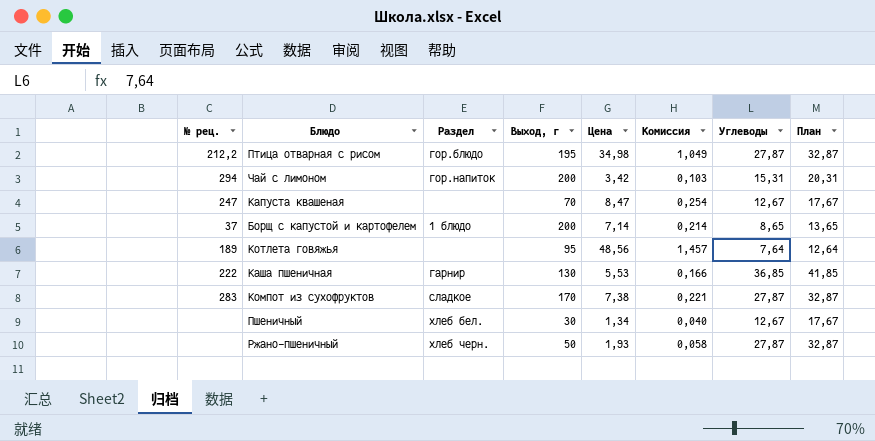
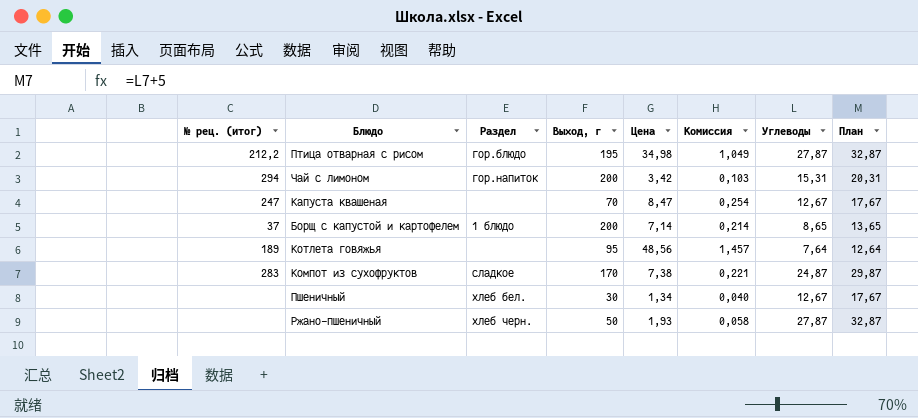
column name: № рец. -> № рец. (итог)
row Каша пшеничная: 222 | гарнир | 130 | 5,53 | 0,166 | 36,85 | 41,85 -> none
Компот из сухофруктов | Углеводы: 27,87 -> 24,87
Компот из сухофруктов | План: 32,87 -> 29,87

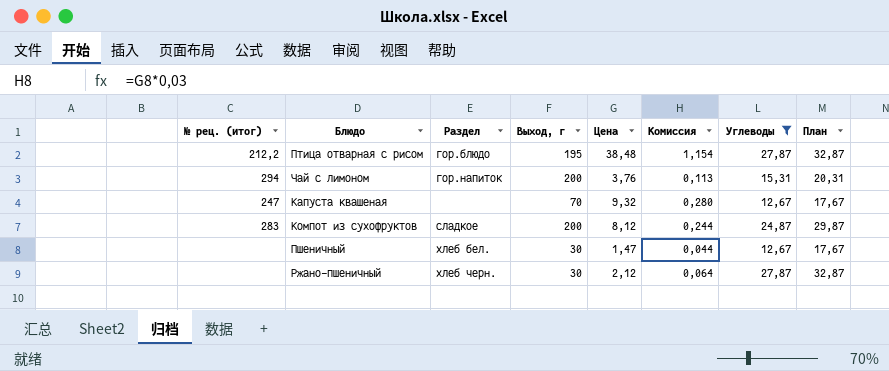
filter: none -> Углеводы >= 12,67
Птица отварная с рисом | Цена: 34,98 -> 38,48
Птица отварная с рисом | Комиссия: 1,049 -> 1,154
Чай с лимоном | Цена: 3,42 -> 3,76
Чай с лимоном | Комиссия: 0,103 -> 0,113
Капуста квашеная | Цена: 8,47 -> 9,32
Капуста квашеная | Комиссия: 0,254 -> 0,280
Компот из сухофруктов | Выход, г: 170 -> 200
Компот из сухофруктов | Цена: 7,38 -> 8,12
Компот из сухофруктов | Комиссия: 0,221 -> 0,244
Пшеничный | Цена: 1,34 -> 1,47
Пшеничный | Комиссия: 0,040 -> 0,044
Ржано-пшеничный | Выход, г: 50 -> 30
Ржано-пшеничный | Цена: 1,93 -> 2,12
Ржано-пшеничный | Комиссия: 0,058 -> 0,064

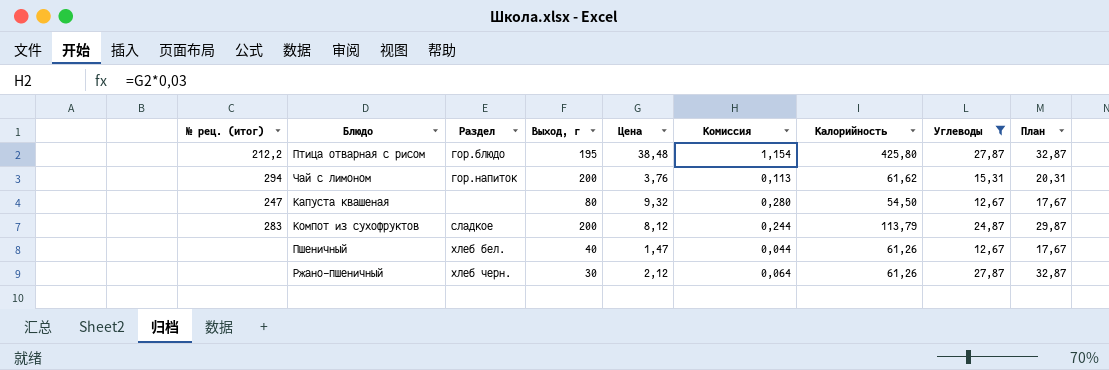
column Калорийность | position: none -> 7
Капуста квашеная | Выход, г: 70 -> 80
Пшеничный | Выход, г: 30 -> 40

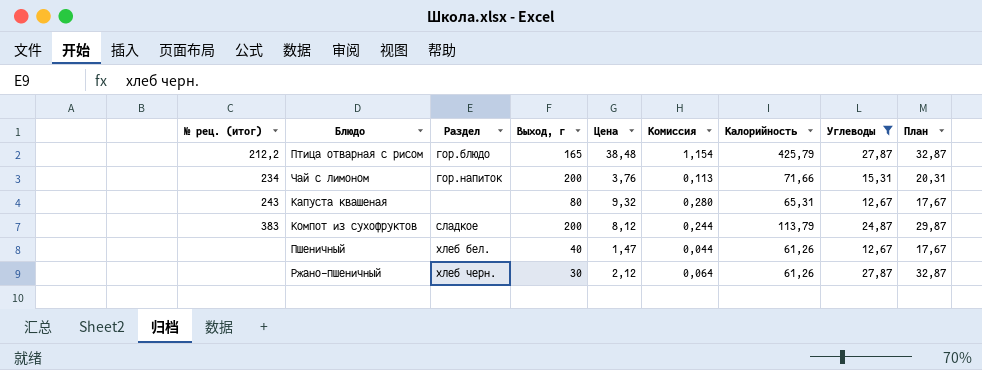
Птица отварная с рисом | Выход, г: 195 -> 165
Птица отварная с рисом | Калорийность: 425,80 -> 425,79
Чай с лимоном | № рец. (итог): 294 -> 234
Чай с лимоном | Калорийность: 61,62 -> 71,66
Капуста квашеная | № рец. (итог): 247 -> 243
Капуста квашеная | Калорийность: 54,50 -> 65,31
Компот из сухофруктов | № рец. (итог): 283 -> 383

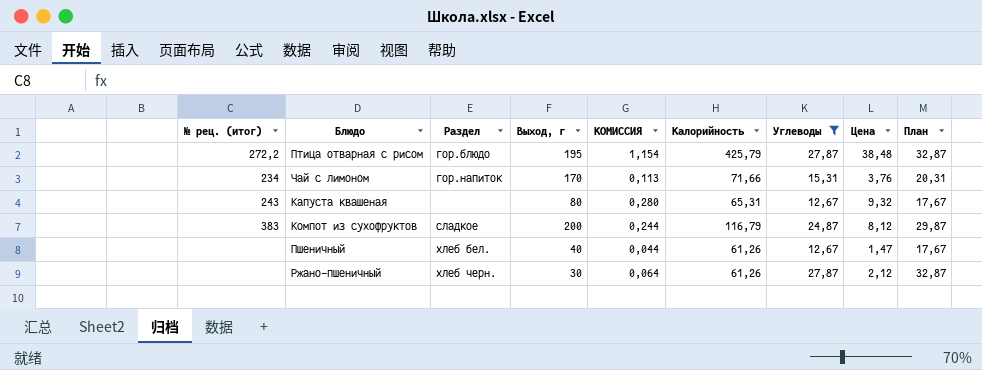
column name: Комиссия -> КОМИССИЯ
column Цена | position: 5 -> 8
Птица отварная с рисом | № рец. (итог): 212,2 -> 272,2
Птица отварная с рисом | Выход, г: 165 -> 195
Чай с лимоном | Выход, г: 200 -> 170
Компот из сухофруктов | Калорийность: 113,79 -> 116,79

